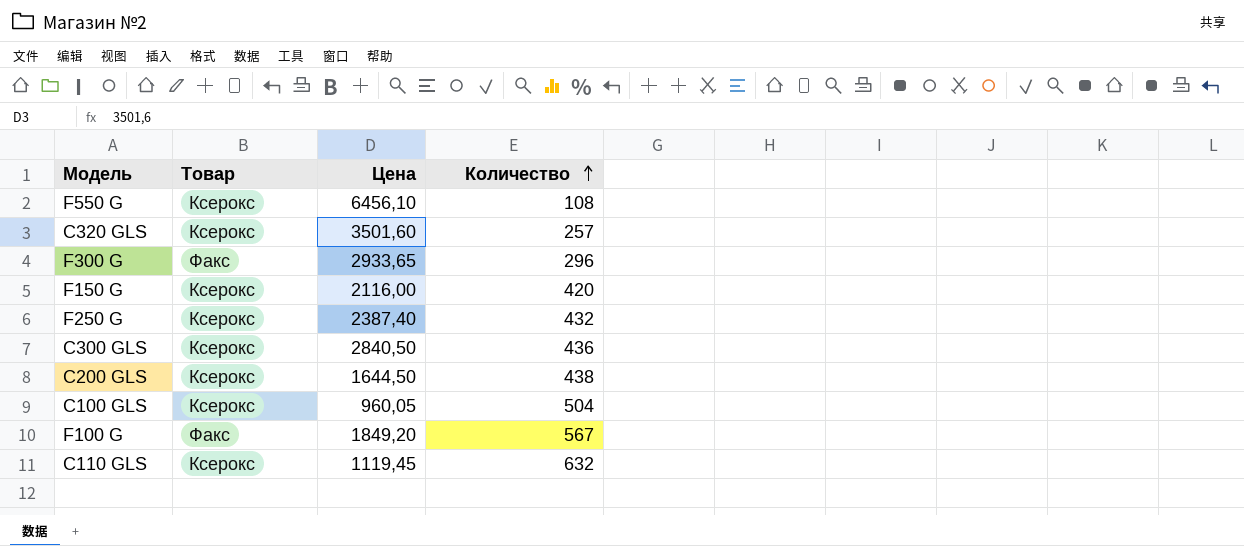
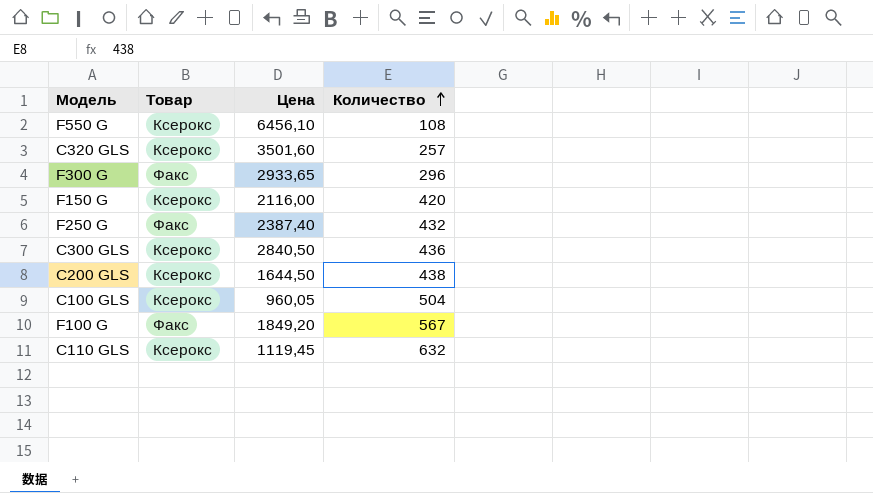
F250 G | Товар: Ксерокс -> Факс

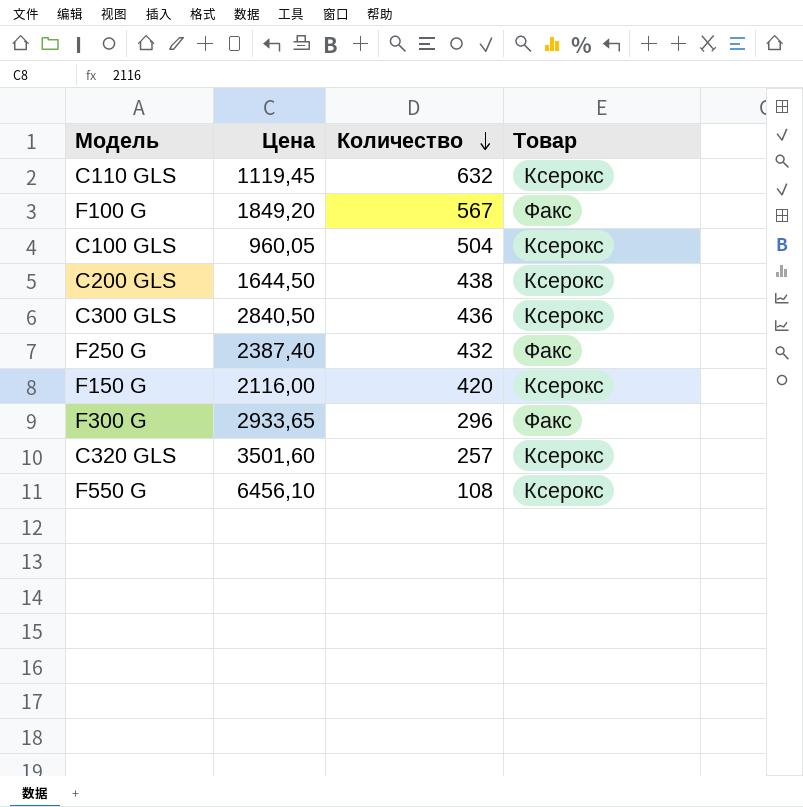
row order: Количество ascending -> Количество descending
column Товар | position: 2 -> 4

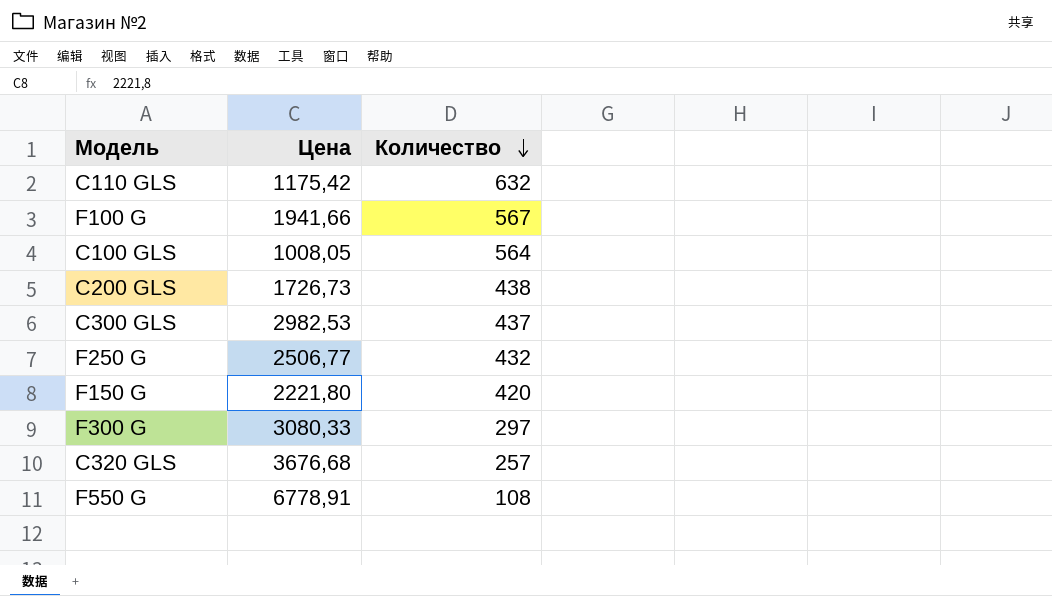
column Товар | position: 4 -> none
C110 GLS | Цена: 1119,45 -> 1175,42
F100 G | Цена: 1849,20 -> 1941,66
C100 GLS | Цена: 960,05 -> 1008,05
C100 GLS | Количество: 504 -> 564
C200 GLS | Цена: 1644,50 -> 1726,73
C300 GLS | Цена: 2840,50 -> 2982,53
C300 GLS | Количество: 436 -> 437
F250 G | Цена: 2387,40 -> 2506,77
F150 G | Цена: 2116,00 -> 2221,80
F300 G | Цена: 2933,65 -> 3080,33
F300 G | Количество: 296 -> 297
C320 GLS | Цена: 3501,60 -> 3676,68
F550 G | Цена: 6456,10 -> 6778,91

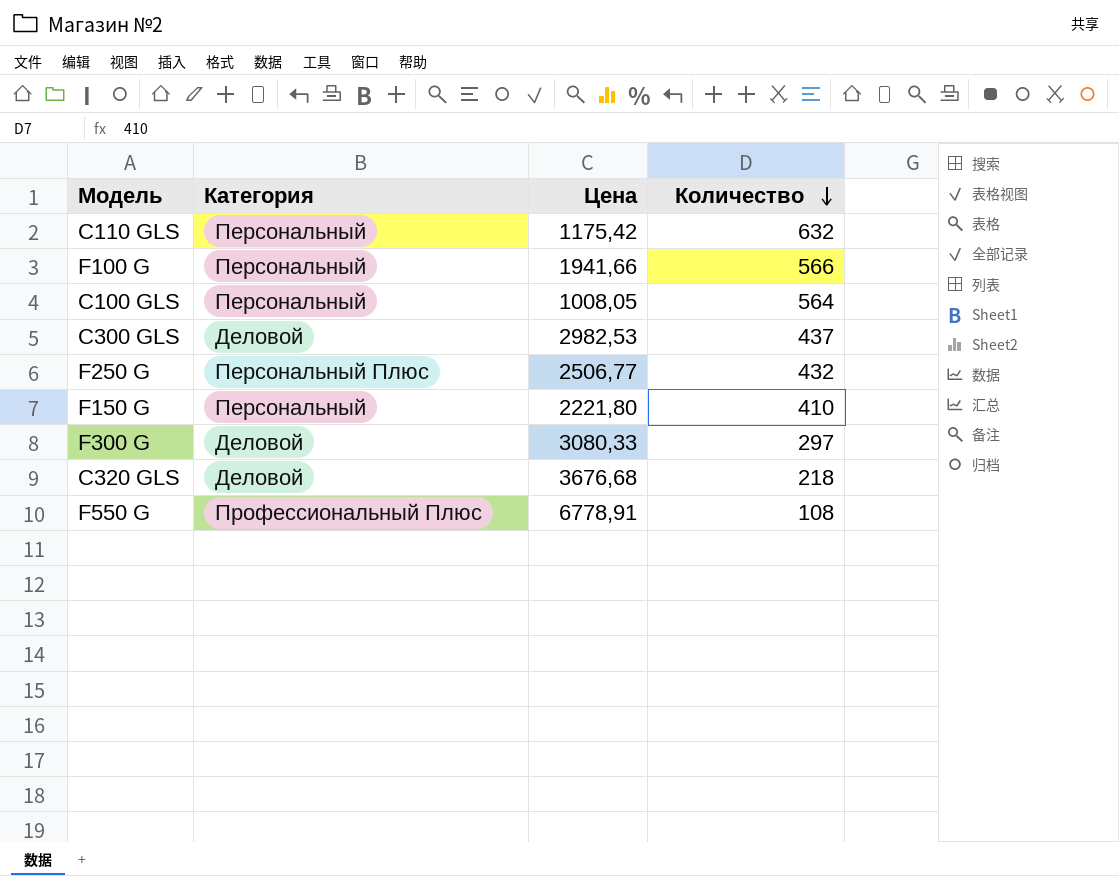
column Категория | position: none -> 2
row C200 GLS: 1726,73 | 438 -> none
F100 G | Количество: 567 -> 566
F150 G | Количество: 420 -> 410
C320 GLS | Количество: 257 -> 218

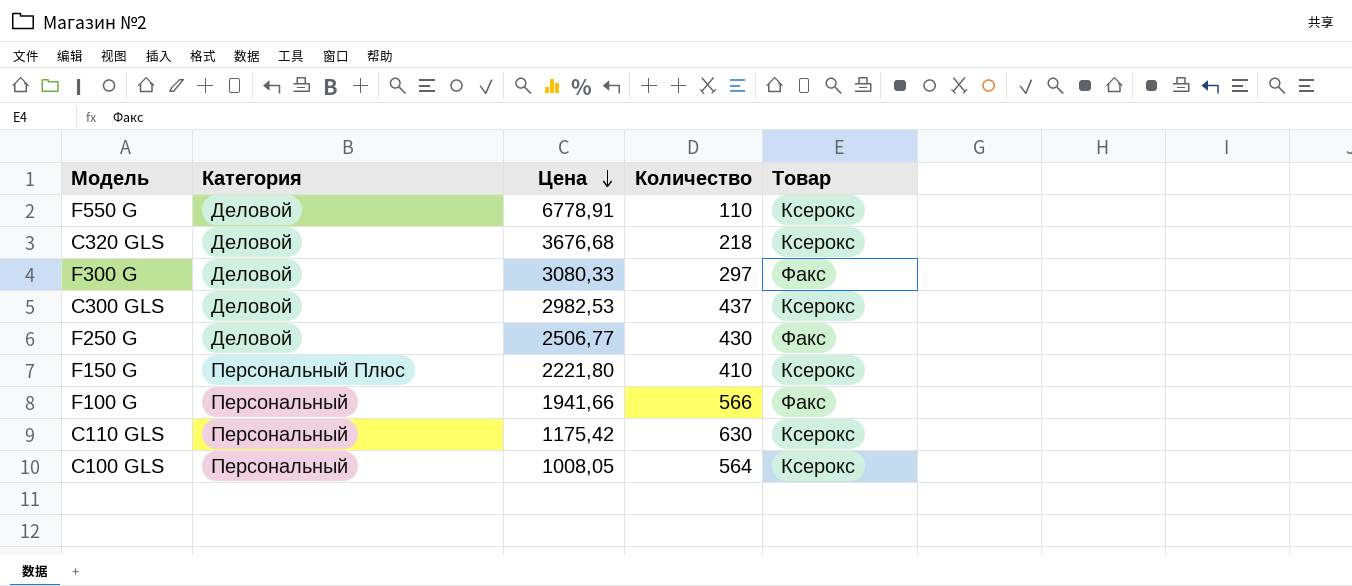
row order: Количество descending -> Цена descending
column Товар | position: none -> 5
F550 G | Категория: Профессиональный Плюс -> Деловой
F550 G | Количество: 108 -> 110
F250 G | Категория: Персональный Плюс -> Деловой
F250 G | Количество: 432 -> 430
F150 G | Категория: Персональный -> Персональный Плюс
C110 GLS | Количество: 632 -> 630

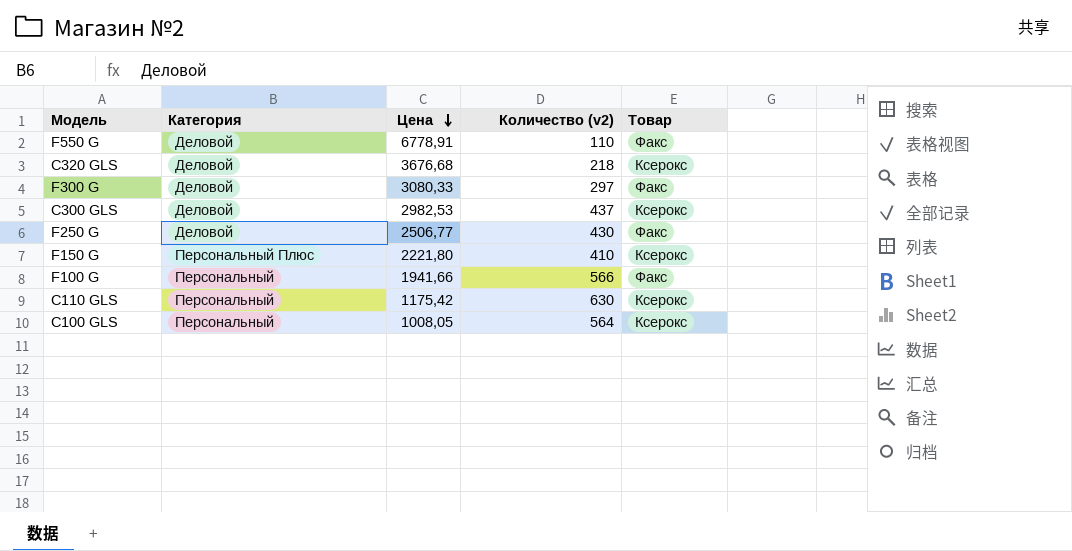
column name: Количество -> Количество (v2)
F550 G | Товар: Ксерокс -> Факс

